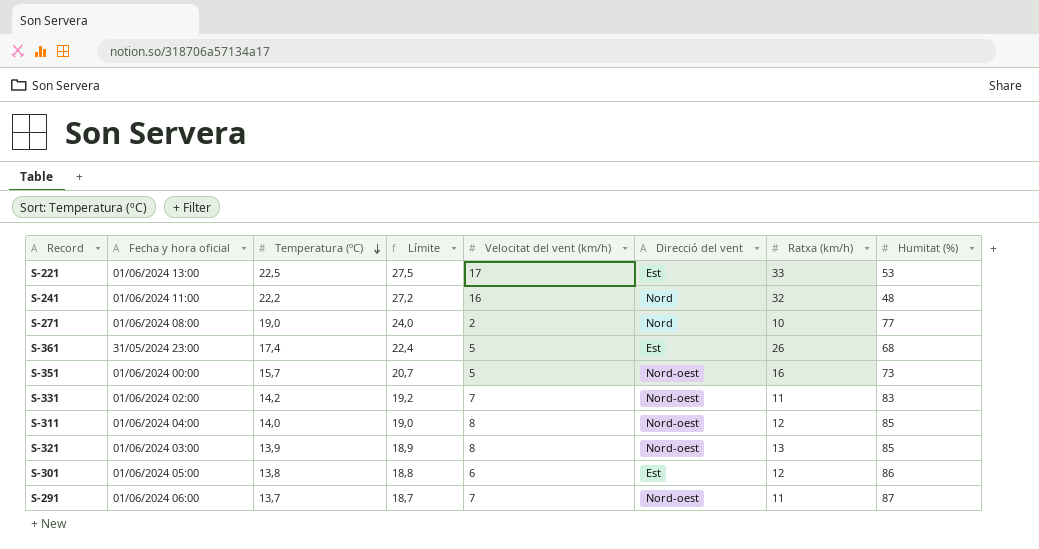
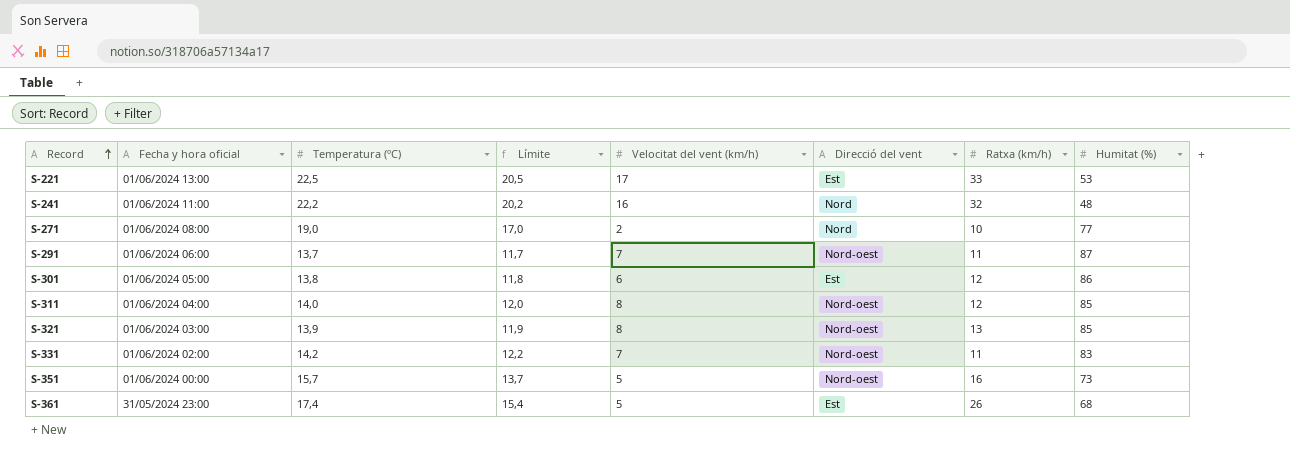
row order: Temperatura (ºC) descending -> Record ascending
column Límite | formula: [Temperatura (ºC)] + 5 -> [Temperatura (ºC)] - 2

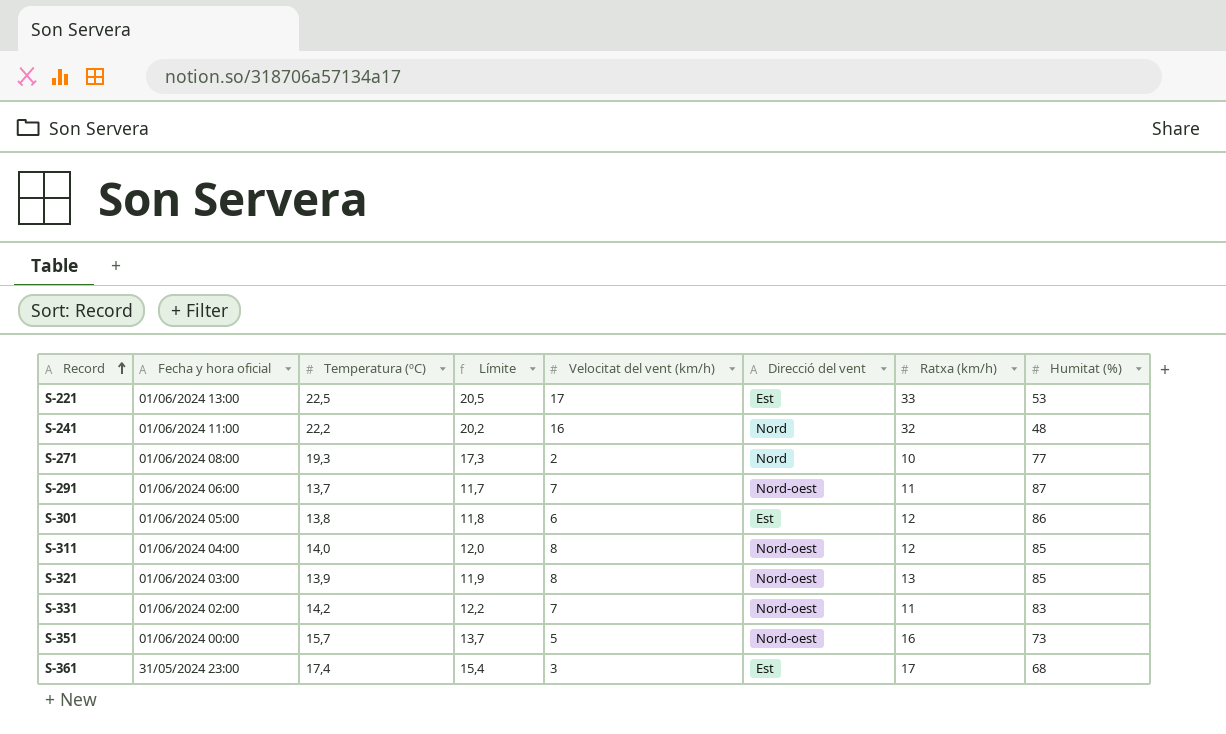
S-271 | Temperatura (ºC): 19,0 -> 19,3
S-271 | Límite: 17,0 -> 17,3
S-361 | Velocitat del vent (km/h): 5 -> 3
S-361 | Ratxa (km/h): 26 -> 17

